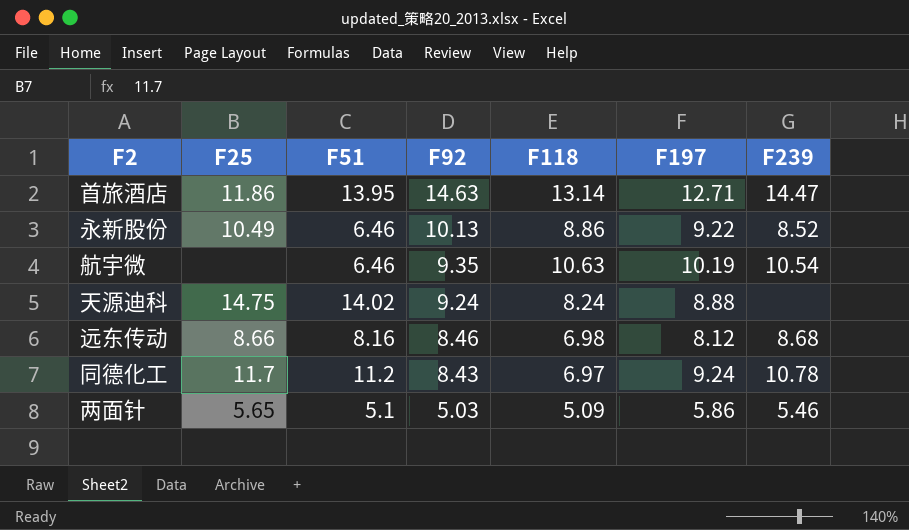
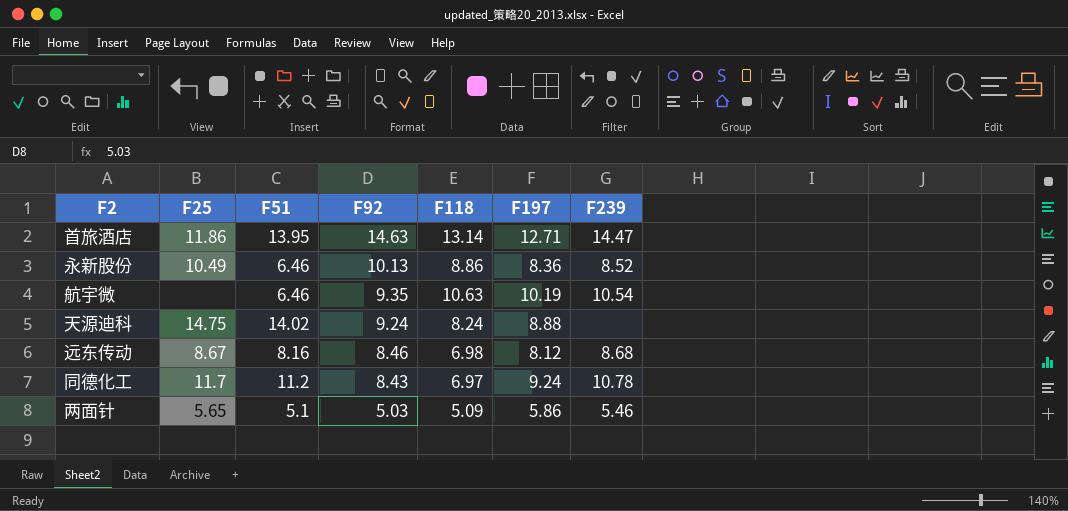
永新股份 | F197: 9.22 -> 8.36
远东传动 | F25: 8.66 -> 8.67

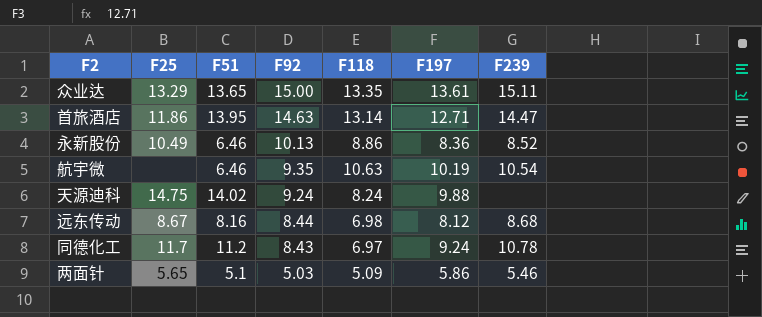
row 众业达: none -> 13.29 | 13.65 | 15.00 | 13.35 | 13.61 | 15.11
天源迪科 | F197: 8.88 -> 9.88
远东传动 | F92: 8.46 -> 8.44

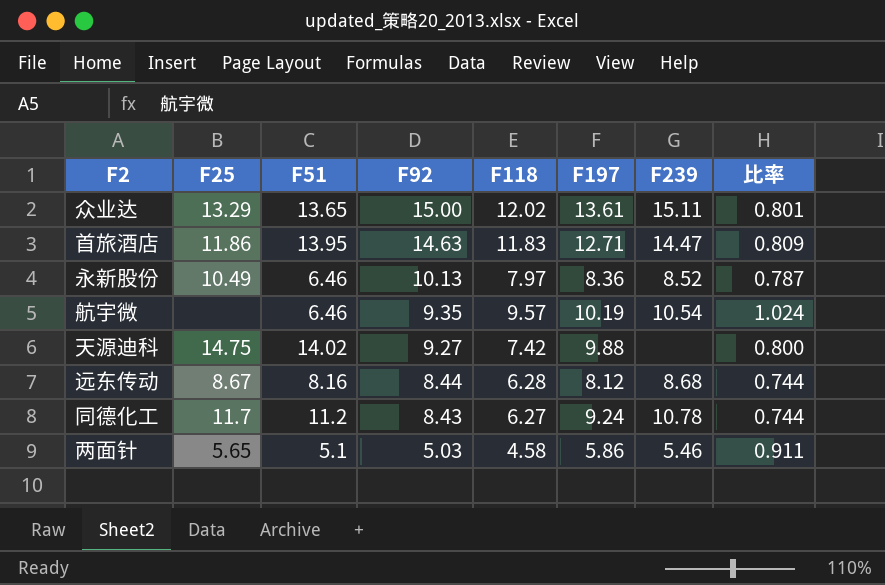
column 比率 | formula: none -> [F118] / [F92]
众业达 | F118: 13.35 -> 12.02
首旅酒店 | F118: 13.14 -> 11.83
永新股份 | F118: 8.86 -> 7.97
航宇微 | F118: 10.63 -> 9.57
天源迪科 | F92: 9.24 -> 9.27
天源迪科 | F118: 8.24 -> 7.42
远东传动 | F118: 6.98 -> 6.28
同德化工 | F118: 6.97 -> 6.27
两面针 | F118: 5.09 -> 4.58

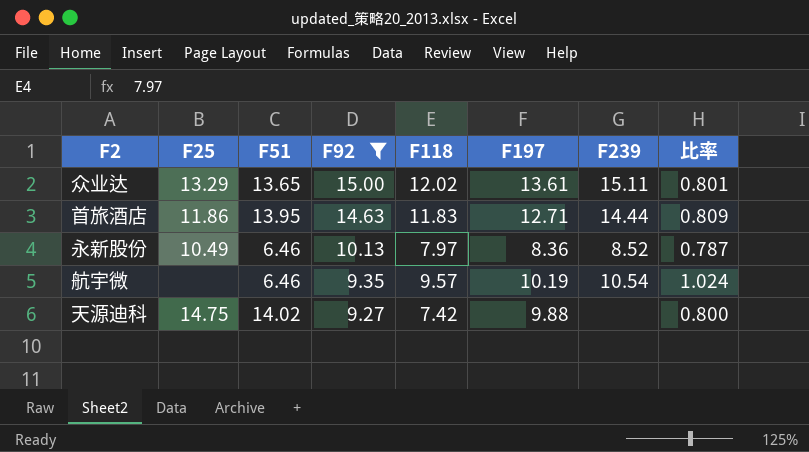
filter: none -> F92 >= 9.27
首旅酒店 | F239: 14.47 -> 14.44

